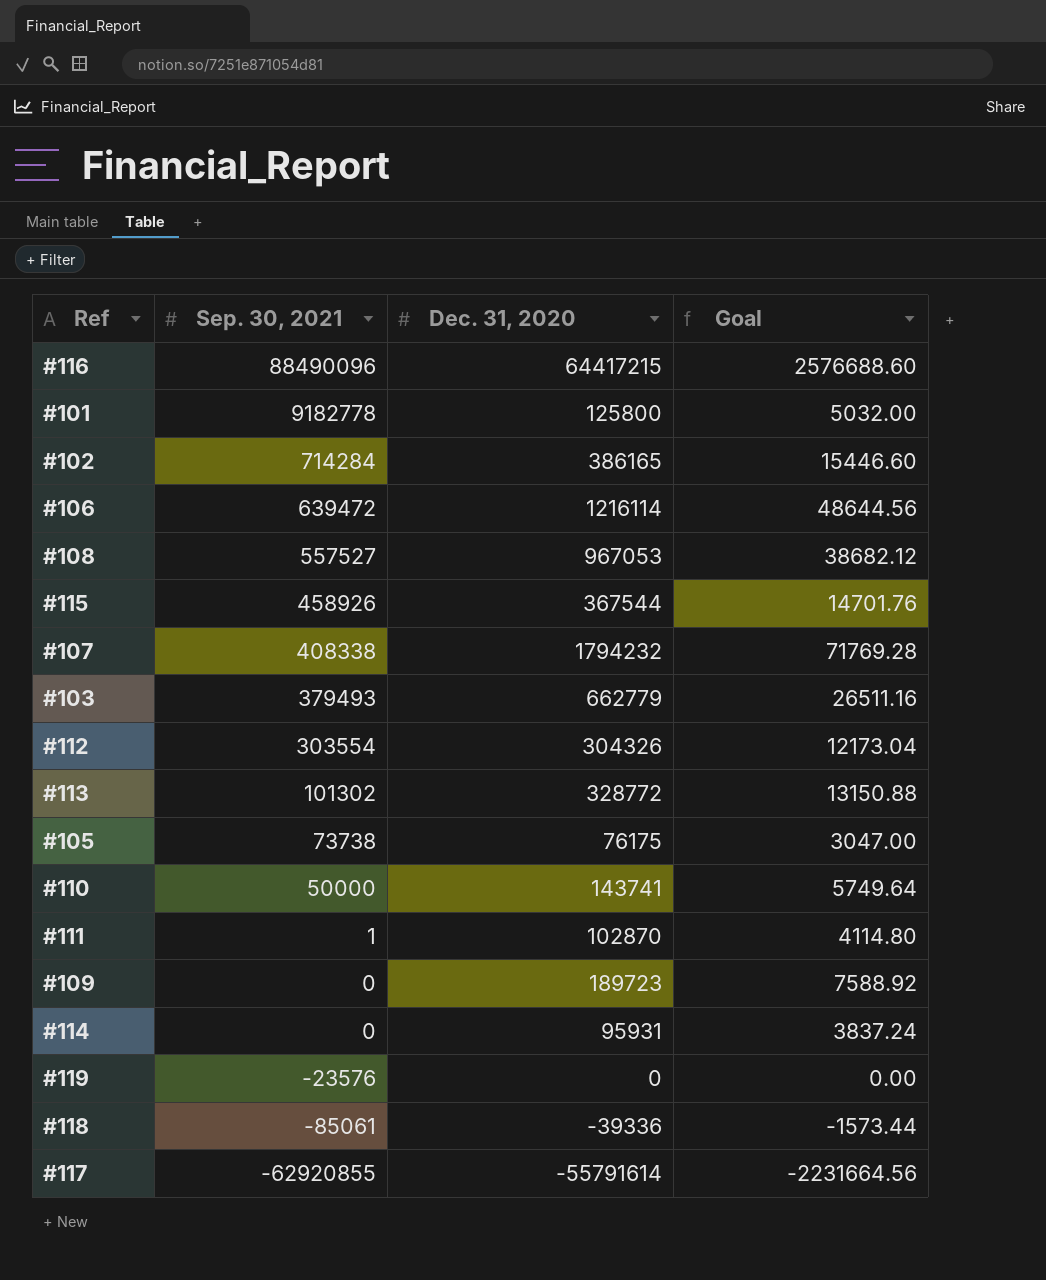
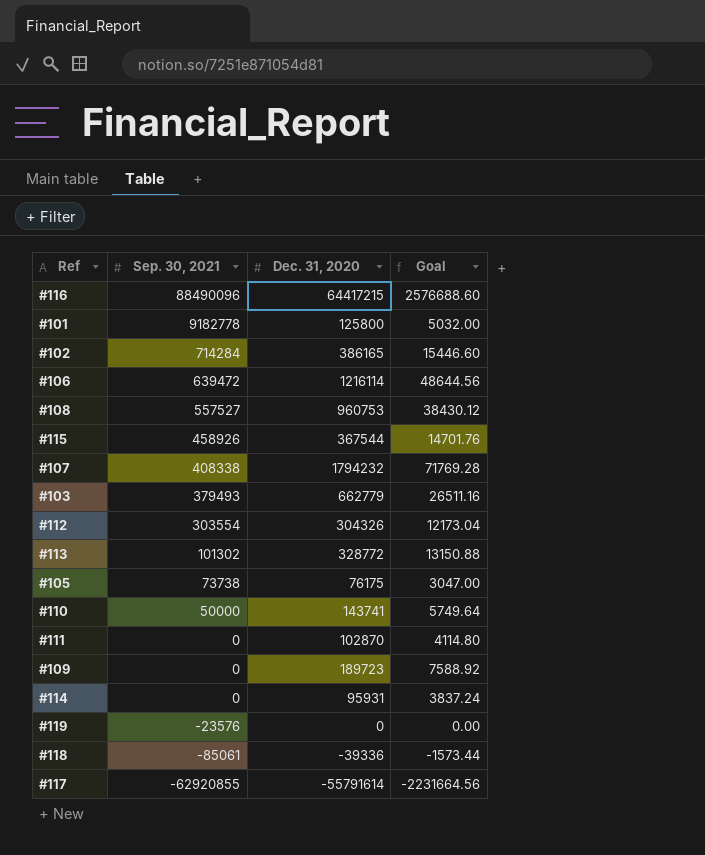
#108 | Dec. 31, 2020: 967053 -> 960753
#108 | Goal: 38682.12 -> 38430.12
#111 | Sep. 30, 2021: 1 -> 0

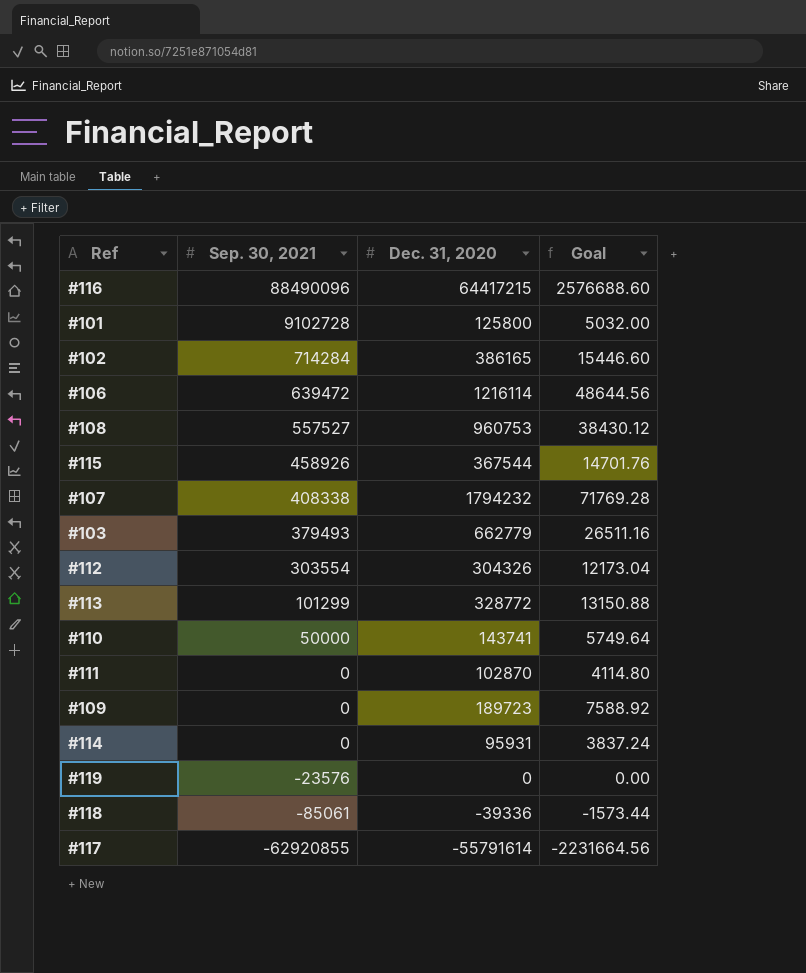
row #105: 73738 | 76175 | 3047.00 -> none
#101 | Sep. 30, 2021: 9182778 -> 9102728
#113 | Sep. 30, 2021: 101302 -> 101299

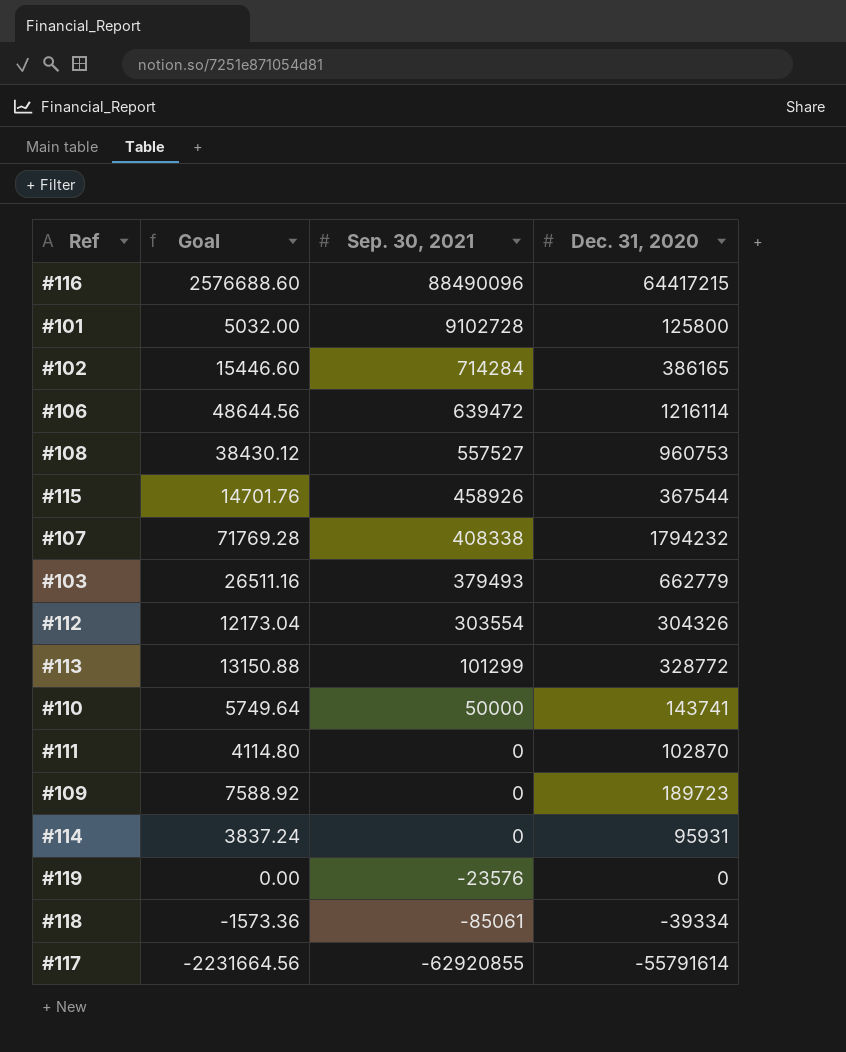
column Goal | position: 4 -> 2
#118 | Goal: -1573.44 -> -1573.36
#118 | Dec. 31, 2020: -39336 -> -39334

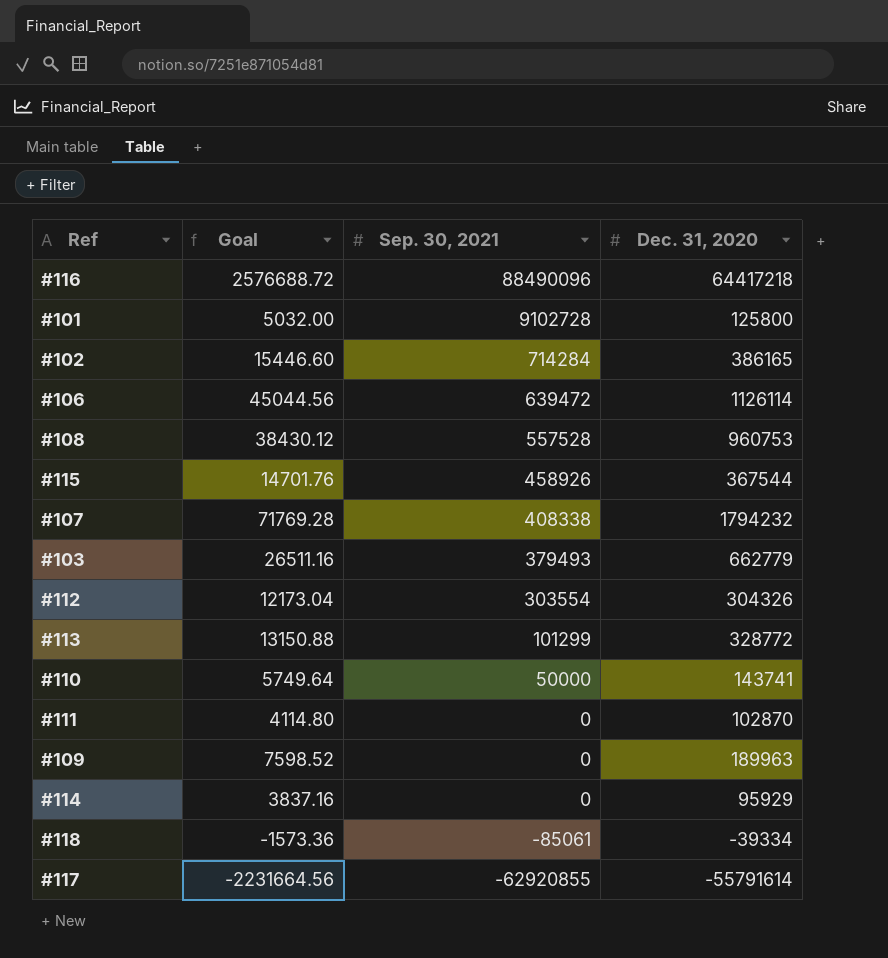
row #119: 0.00 | -23576 | 0 -> none
#116 | Goal: 2576688.60 -> 2576688.72
#116 | Dec. 31, 2020: 64417215 -> 64417218
#106 | Goal: 48644.56 -> 45044.56
#106 | Dec. 31, 2020: 1216114 -> 1126114
#108 | Sep. 30, 2021: 557527 -> 557528
#109 | Goal: 7588.92 -> 7598.52
#109 | Dec. 31, 2020: 189723 -> 189963
#114 | Goal: 3837.24 -> 3837.16
#114 | Dec. 31, 2020: 95931 -> 95929

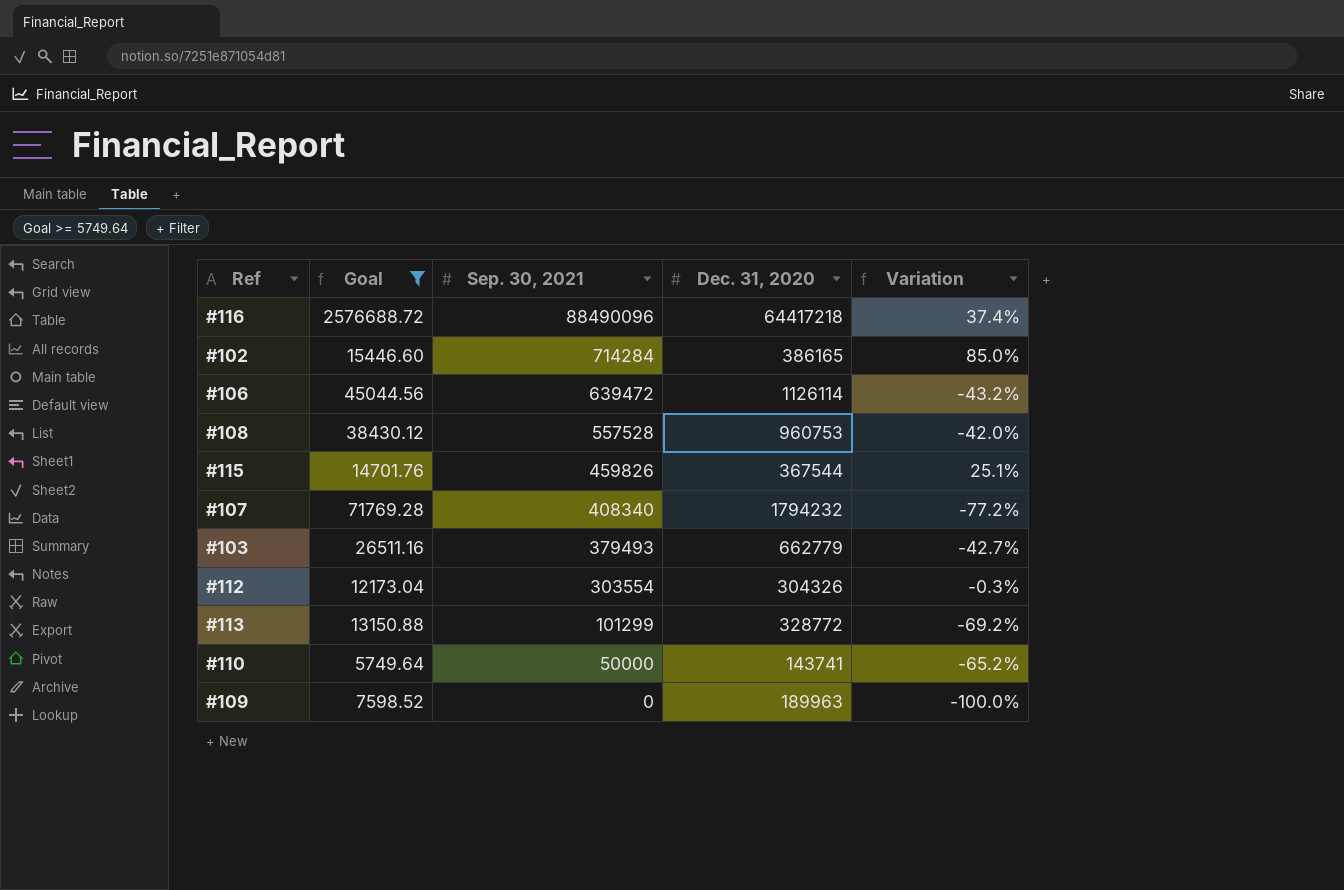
filter: none -> Goal >= 5749.64
column Variation | formula: none -> ([Sep. 30, 2021] - [Dec. 31, 2020]) / [Dec. 31, 2020]
#115 | Sep. 30, 2021: 458926 -> 459826
#107 | Sep. 30, 2021: 408338 -> 408340

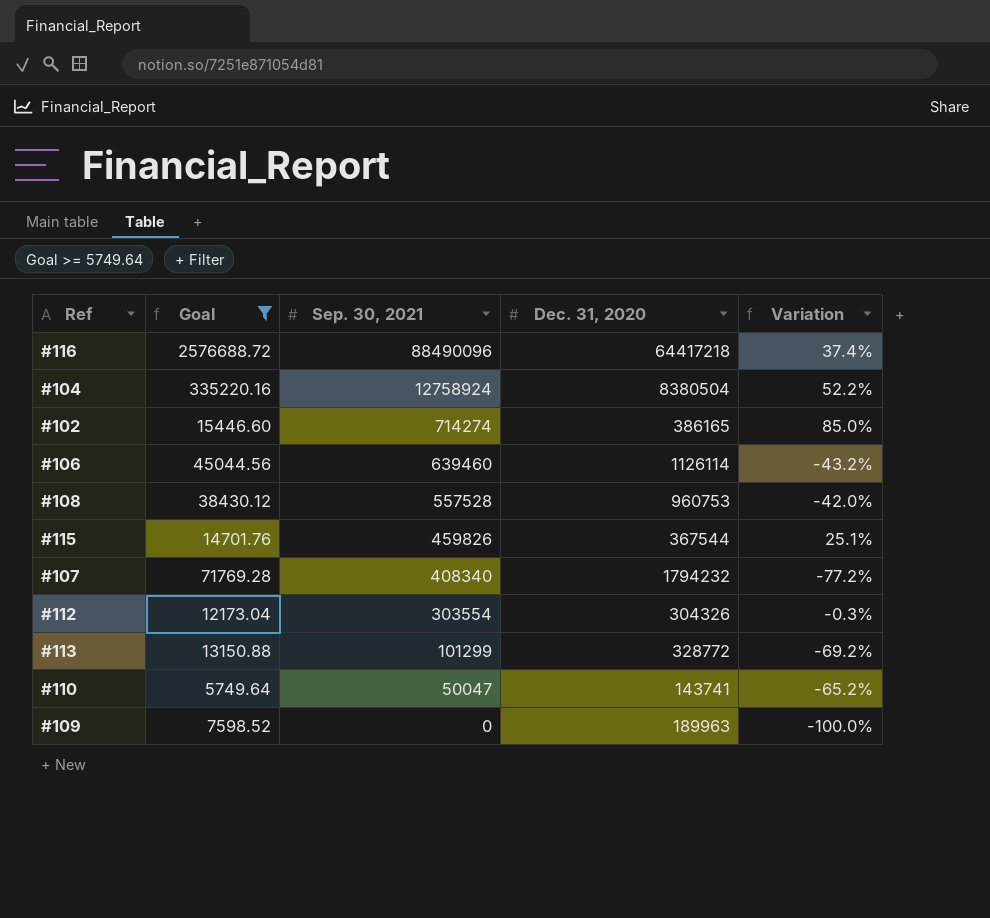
row #103: 26511.16 | 379493 | 662779 | -42.7% -> none
row #104: none -> 335220.16 | 12758924 | 8380504 | 52.2%
#102 | Sep. 30, 2021: 714284 -> 714274
#106 | Sep. 30, 2021: 639472 -> 639460
#110 | Sep. 30, 2021: 50000 -> 50047

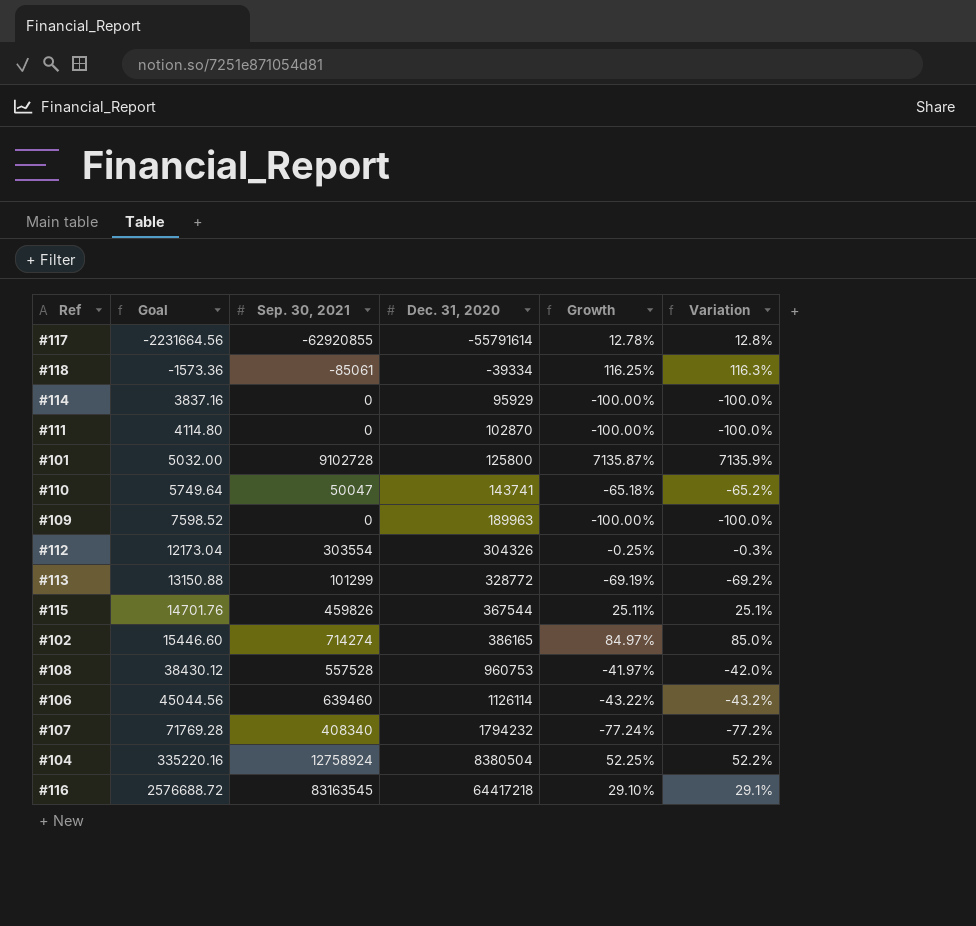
filter: Goal >= 5749.64 -> none
row order: Sep. 30, 2021 descending -> Goal ascending
column Growth | formula: none -> ([Sep. 30, 2021] - [Dec. 31, 2020]) / [Dec. 31, 2020]
#116 | Sep. 30, 2021: 88490096 -> 83163545
#116 | Variation: 37.4% -> 29.1%

